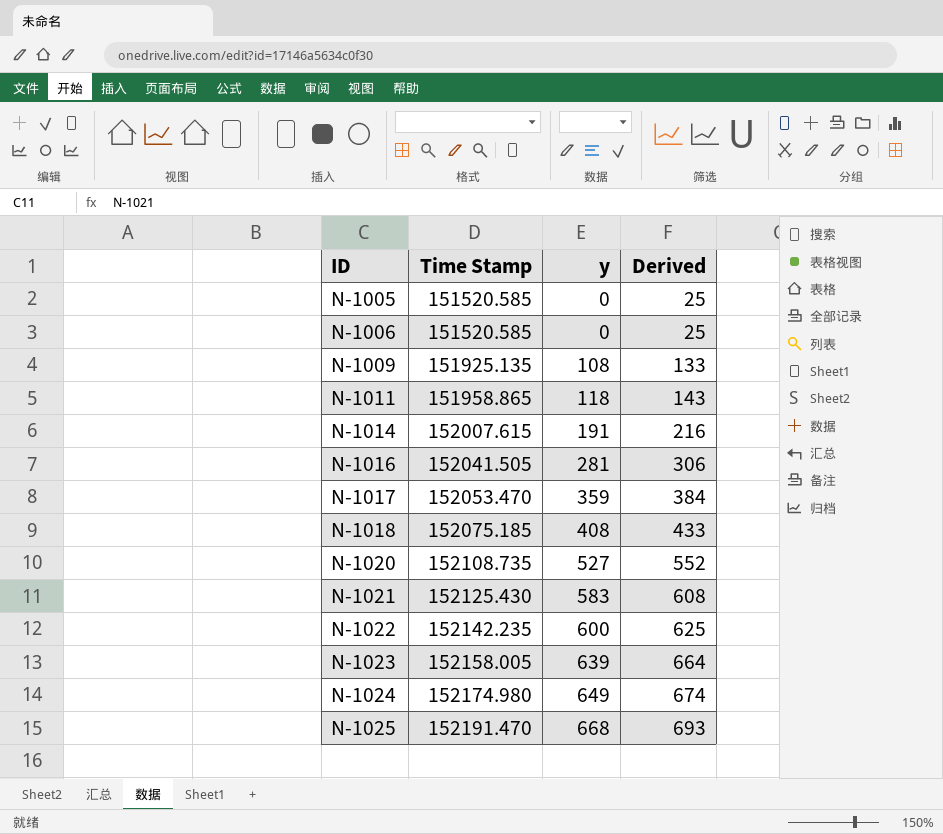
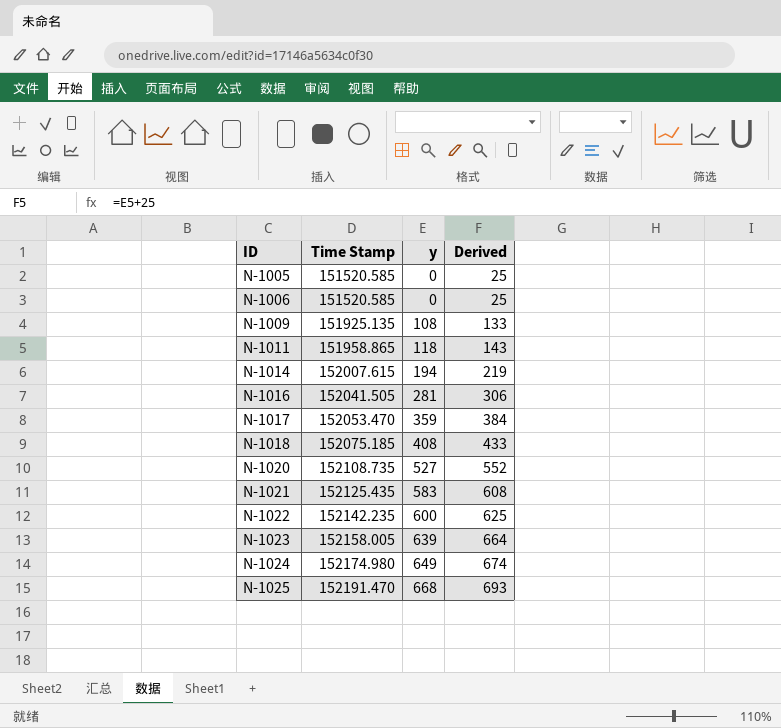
N-1014 | y: 191 -> 194
N-1014 | Derived: 216 -> 219
N-1021 | Time Stamp: 152125.430 -> 152125.435

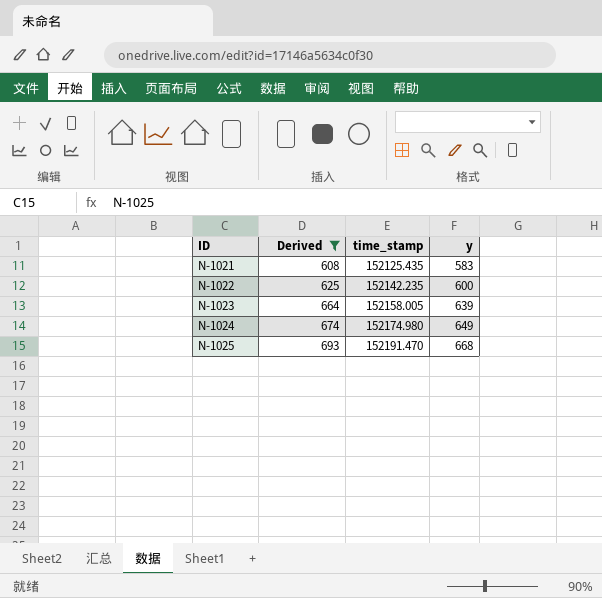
filter: none -> Derived >= 608
column Derived | position: 4 -> 2
column name: Time Stamp -> time_stamp

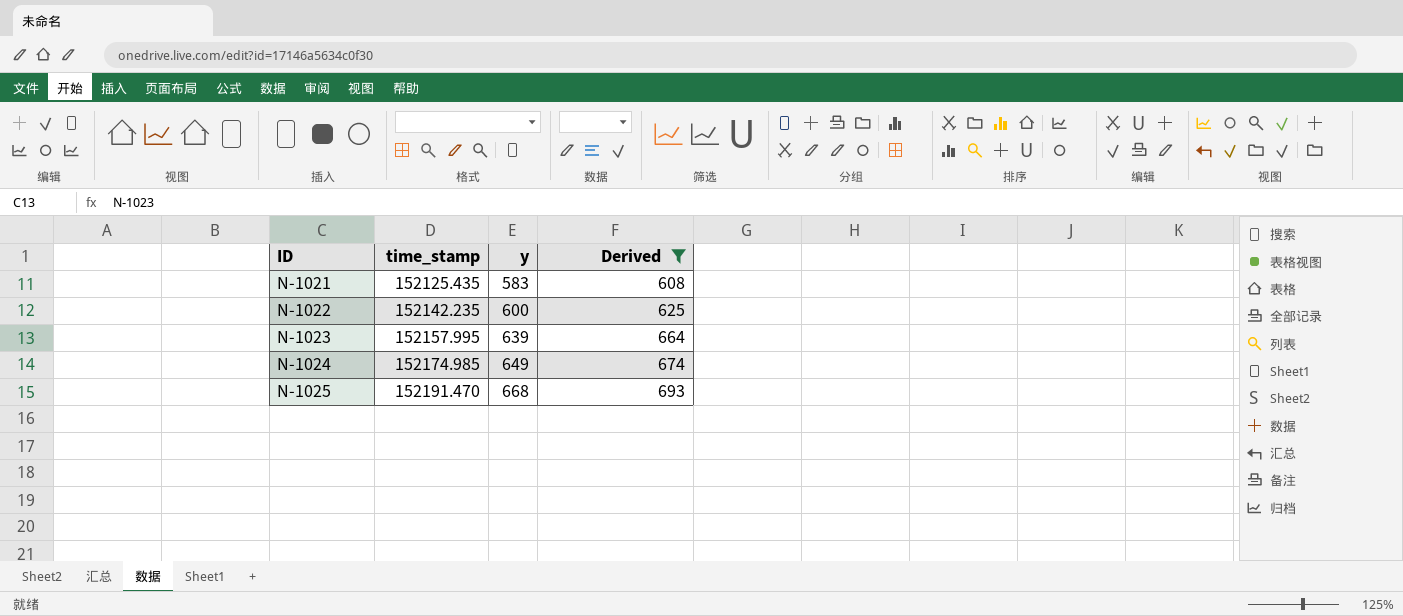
column Derived | position: 2 -> 4
N-1023 | time_stamp: 152158.005 -> 152157.995
N-1024 | time_stamp: 152174.980 -> 152174.985

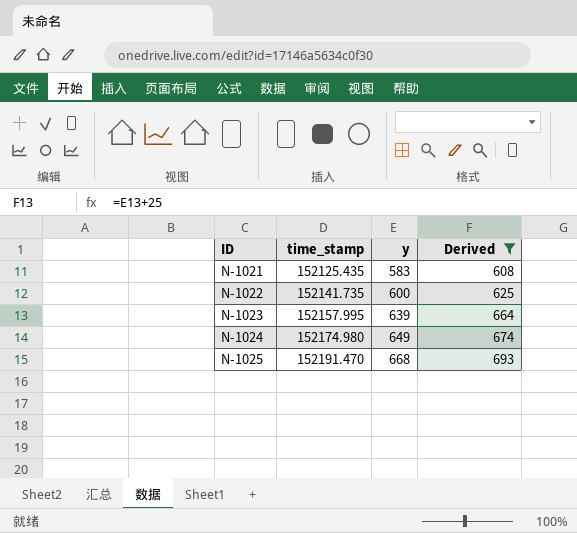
N-1022 | time_stamp: 152142.235 -> 152141.735
N-1024 | time_stamp: 152174.985 -> 152174.980

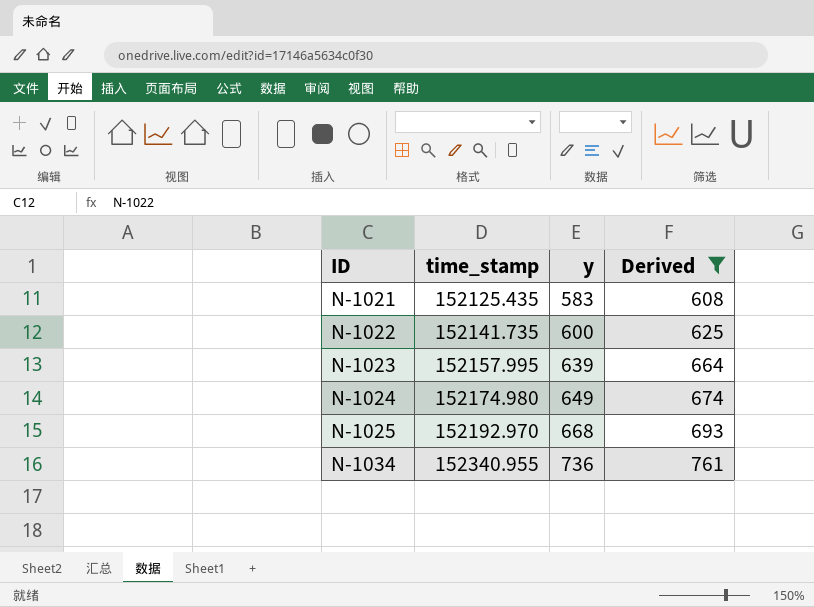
N-1025 | time_stamp: 152191.470 -> 152192.970
row N-1034: none -> 152340.955 | 736 | 761

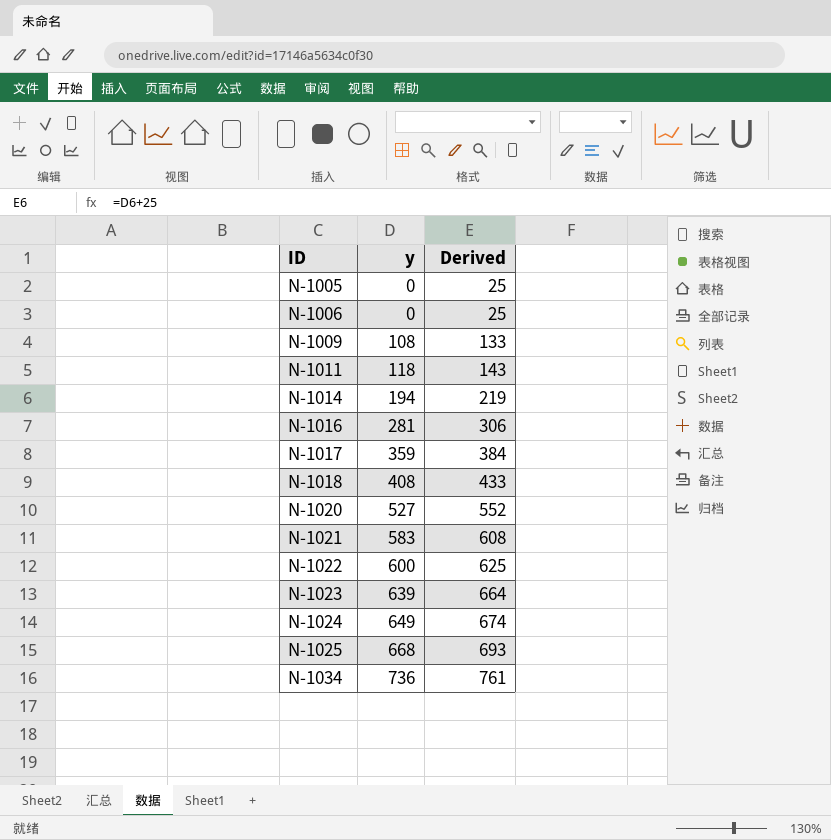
filter: Derived >= 608 -> none
column time_stamp | position: 2 -> none

